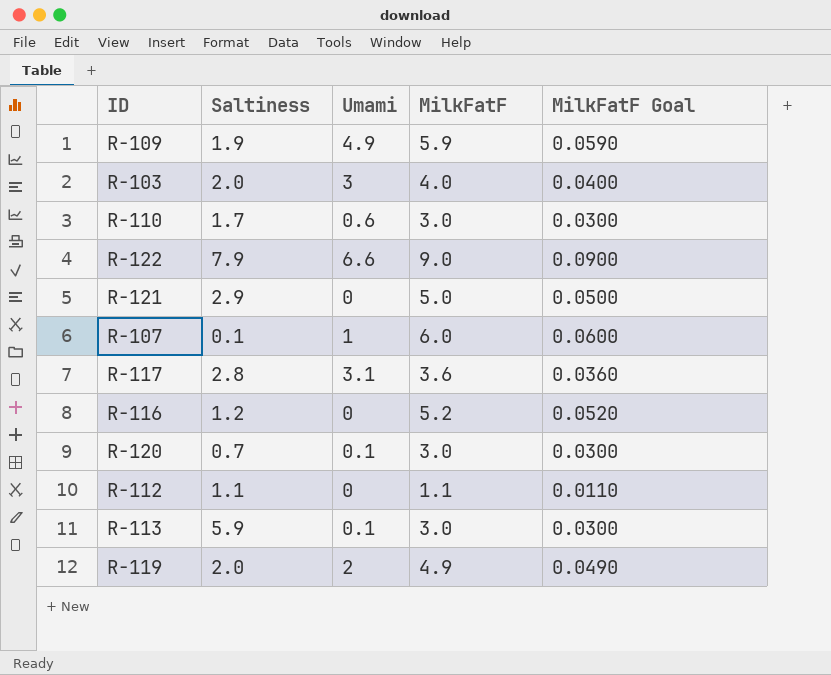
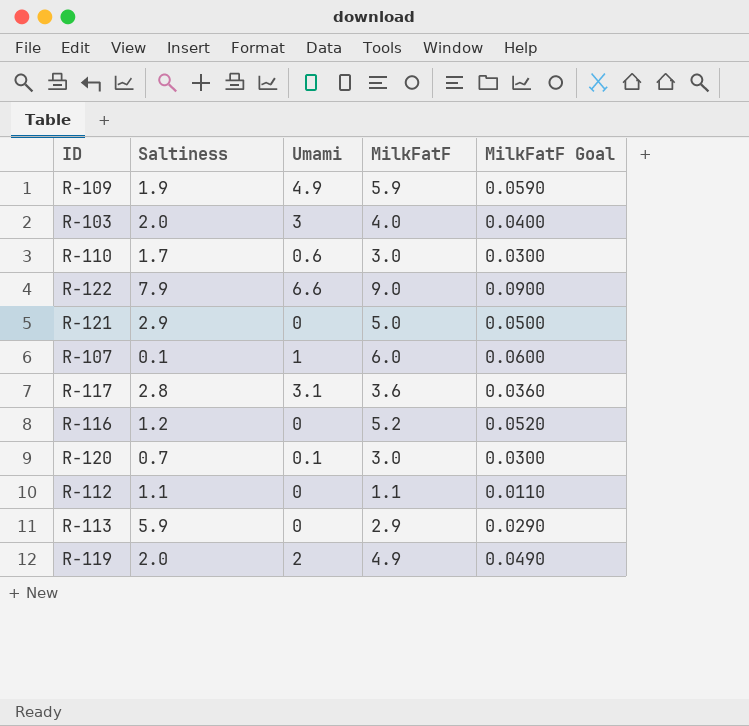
R-113 | Umami: 0.1 -> 0
R-113 | MilkFatF: 3.0 -> 2.9
R-113 | MilkFatF Goal: 0.0300 -> 0.0290

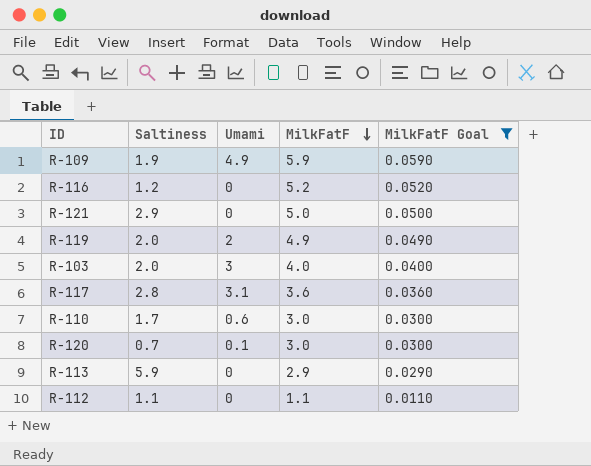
filter: none -> MilkFatF Goal <= 0.0590
row order: none -> MilkFatF descending

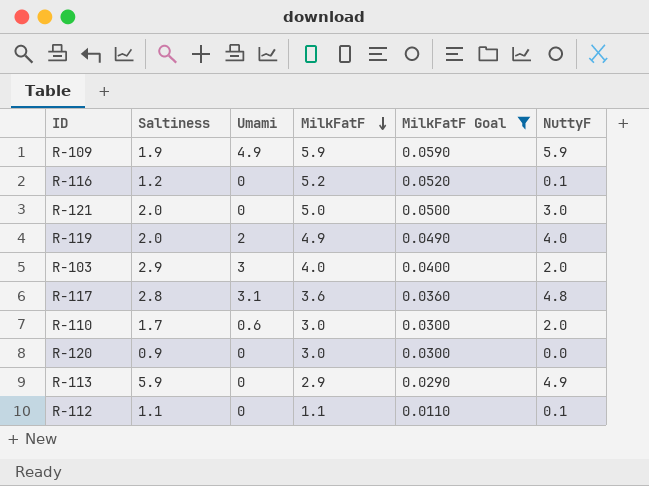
column NuttyF | position: none -> 6
R-121 | Saltiness: 2.9 -> 2.0
R-103 | Saltiness: 2.0 -> 2.9
R-120 | Saltiness: 0.7 -> 0.9
R-120 | Umami: 0.1 -> 0

